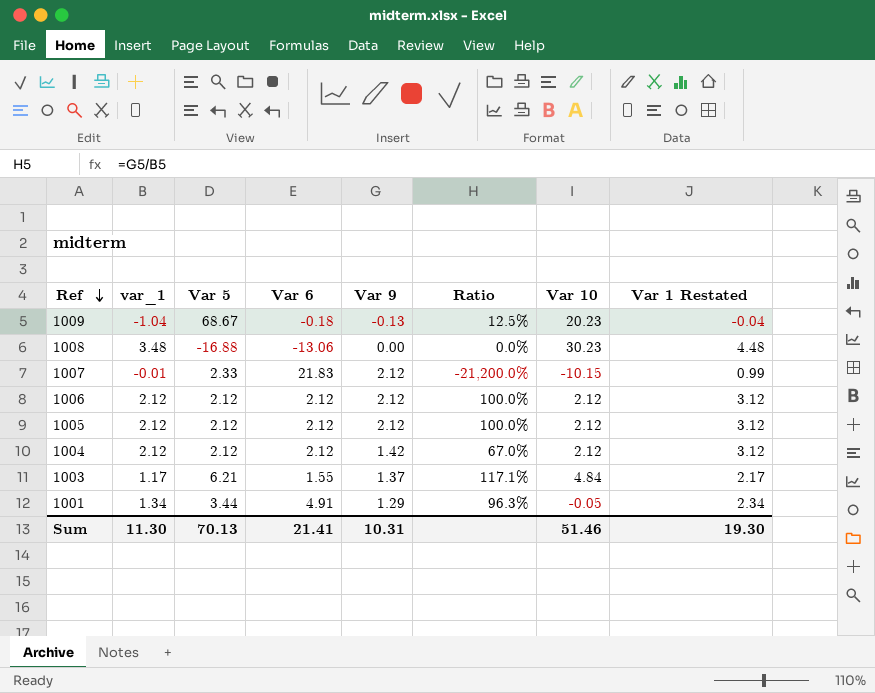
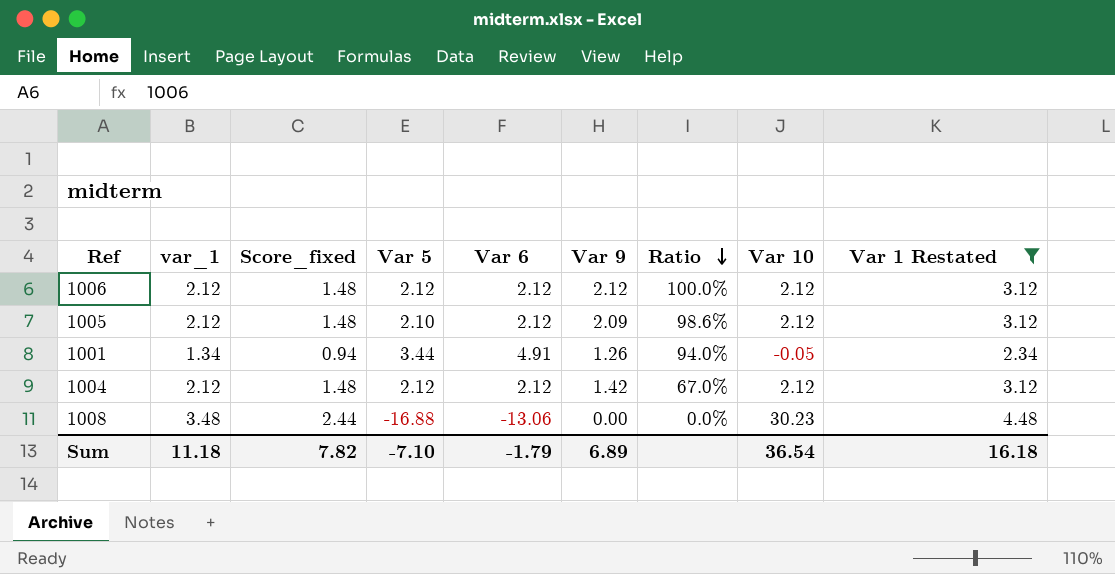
filter: none -> Var 1 Restated >= 2.34
row order: Ref descending -> Ratio descending
column Score_fixed | formula: none -> [var_1] * 0.7
1005 | Var 5: 2.12 -> 2.10
1005 | Var 9: 2.12 -> 2.09
1005 | Ratio: 100.0% -> 98.6%
1001 | Var 9: 1.29 -> 1.26
1001 | Ratio: 96.3% -> 94.0%
Sum | var_1: 11.30 -> 11.18
Sum | Var 5: 70.13 -> -7.10
Sum | Var 6: 21.41 -> -1.79
Sum | Var 9: 10.31 -> 6.89
Sum | Var 10: 51.46 -> 36.54
Sum | Var 1 Restated: 19.30 -> 16.18

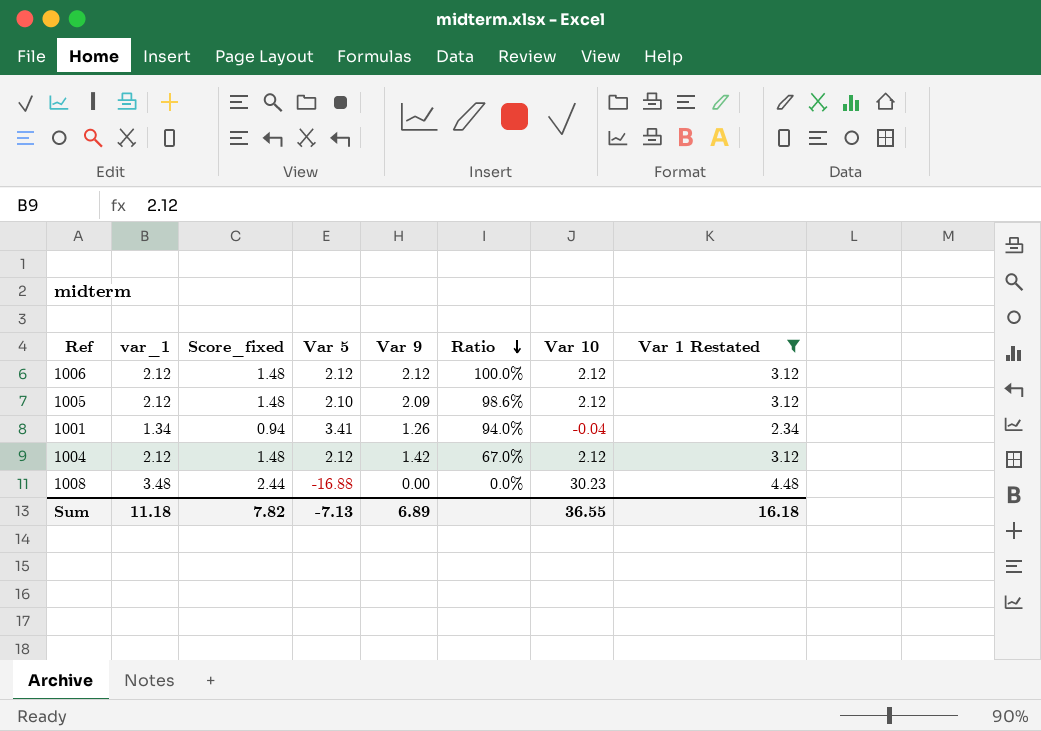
column Var 6 | position: 5 -> none
1001 | Var 5: 3.44 -> 3.41
1001 | Var 10: -0.05 -> -0.04
Sum | Var 5: -7.10 -> -7.13
Sum | Var 10: 36.54 -> 36.55

